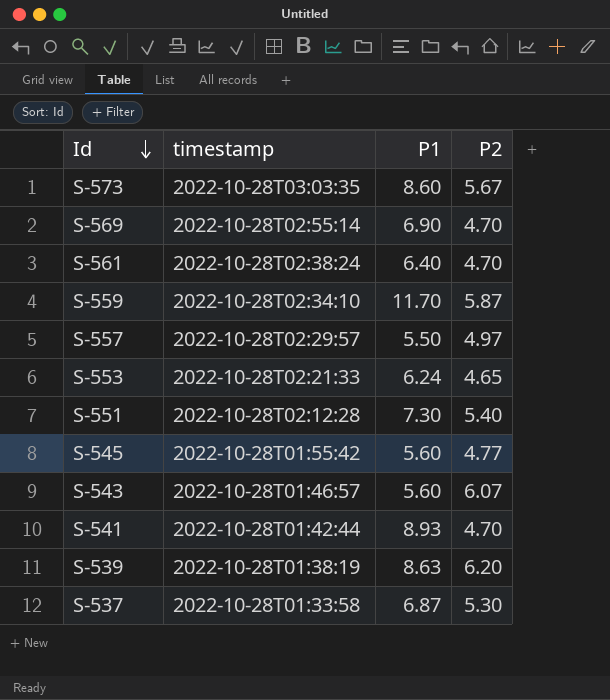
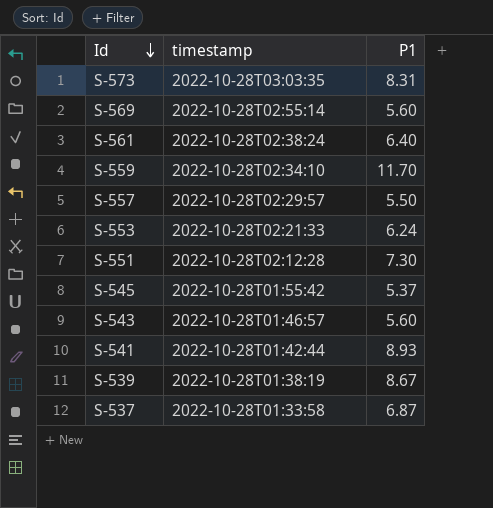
column P2 | position: 4 -> none
S-573 | P1: 8.60 -> 8.31
S-569 | P1: 6.90 -> 5.60
S-545 | P1: 5.60 -> 5.37
S-539 | P1: 8.63 -> 8.67

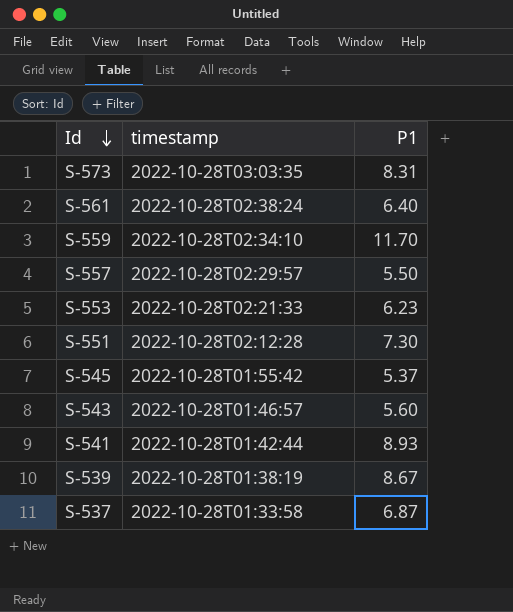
row S-569: 2022-10-28T02:55:14 | 5.60 -> none
S-553 | P1: 6.24 -> 6.23

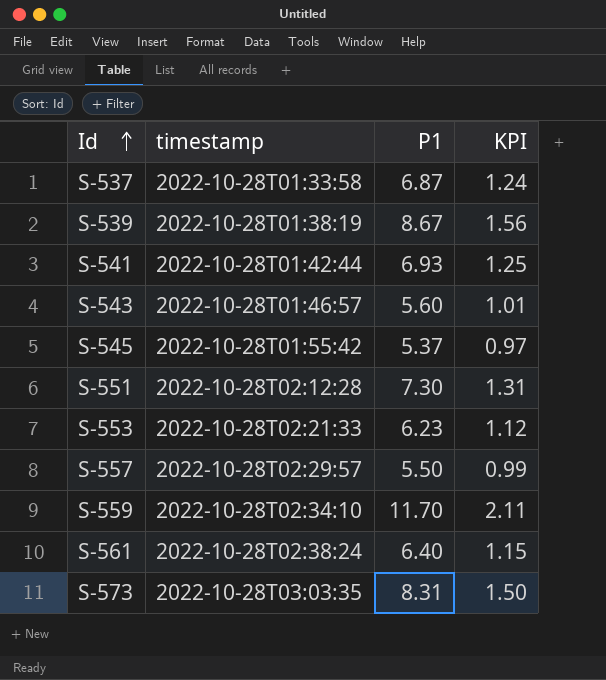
row order: Id descending -> Id ascending
column KPI | formula: none -> [P1] * 0.18
S-541 | P1: 8.93 -> 6.93

